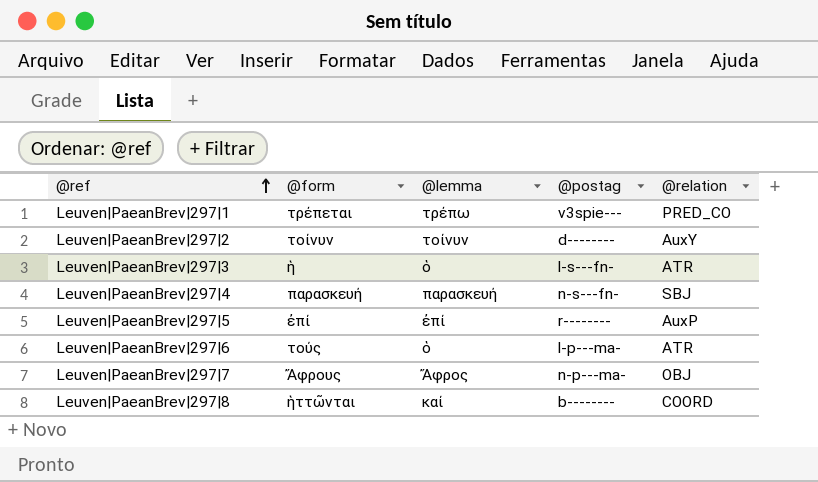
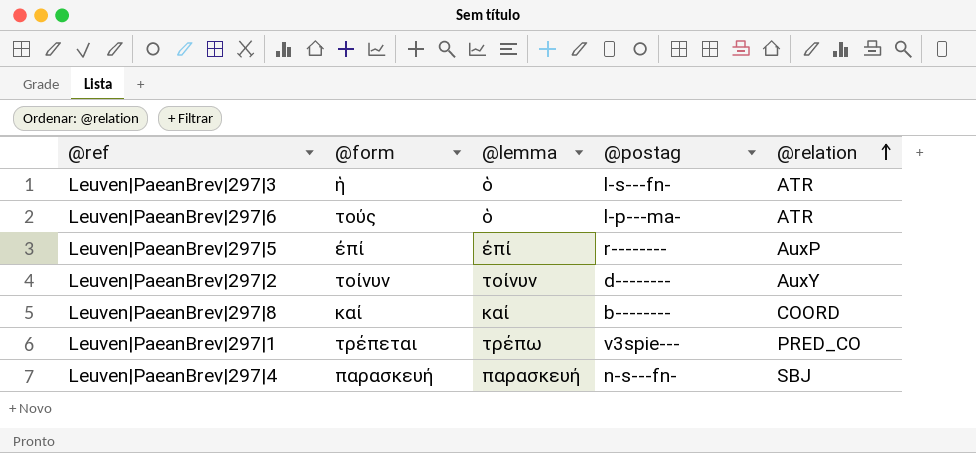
row order: @ref ascending -> @relation ascending
row Leuven|PaeanBrev|297|7: Ἄφρους | Ἄφρος | n-p---ma- | OBJ -> none
Leuven|PaeanBrev|297|8 | @form: ἡττῶνται -> καί

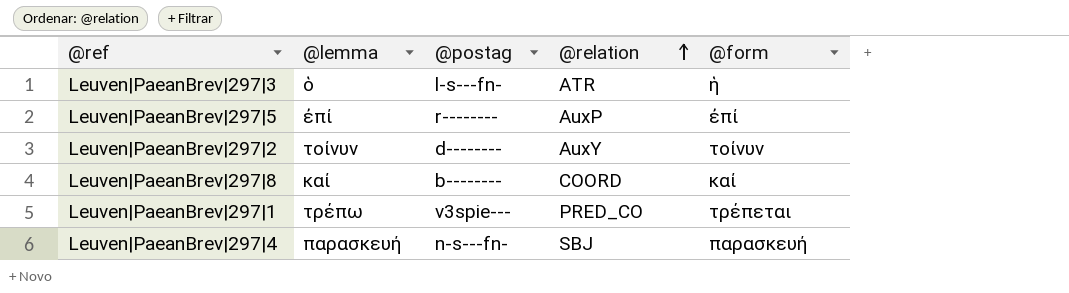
column @form | position: 2 -> 5
row Leuven|PaeanBrev|297|6: τούς | ὁ | l-p---ma- | ATR -> none

